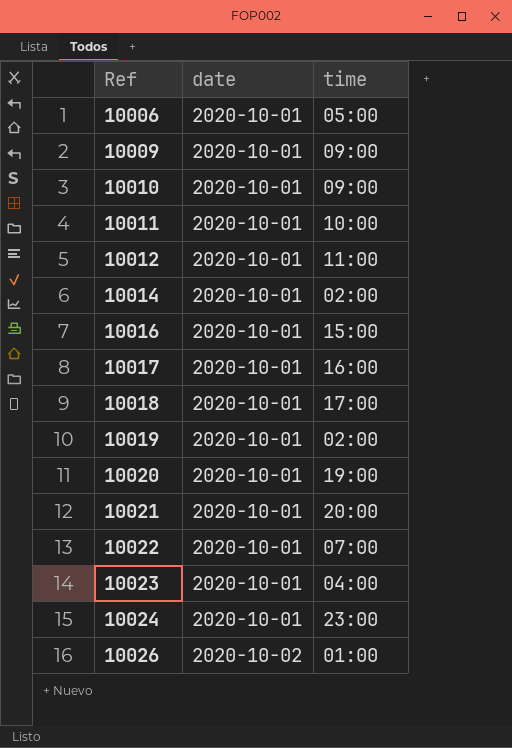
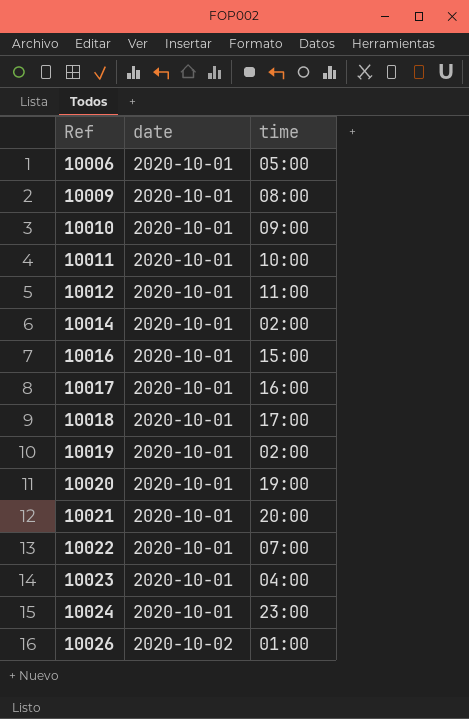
10009 | time: 09:00 -> 08:00

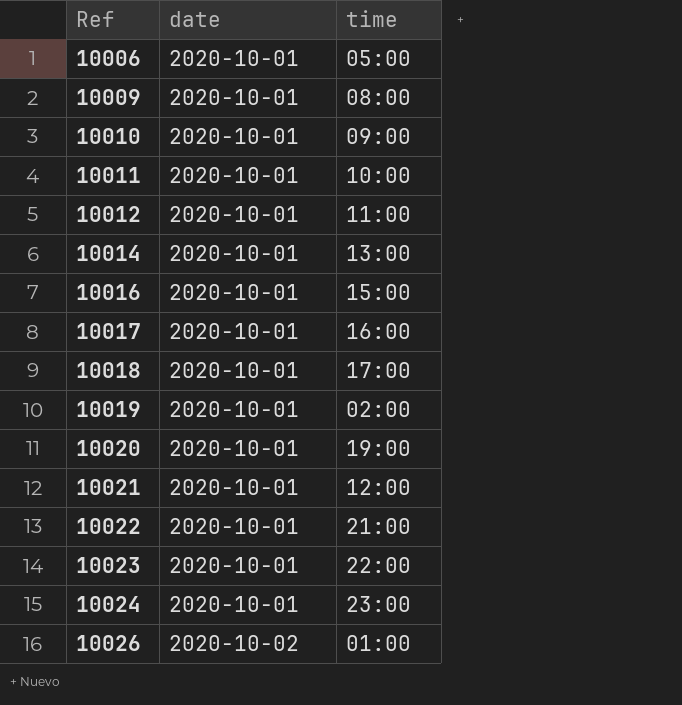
10014 | time: 02:00 -> 13:00
10021 | time: 20:00 -> 12:00
10022 | time: 07:00 -> 21:00
10023 | time: 04:00 -> 22:00

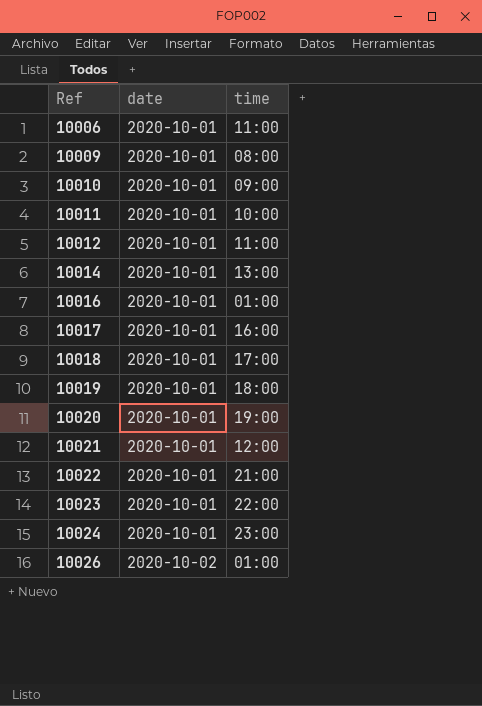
10006 | time: 05:00 -> 11:00
10016 | time: 15:00 -> 01:00
10019 | time: 02:00 -> 18:00

